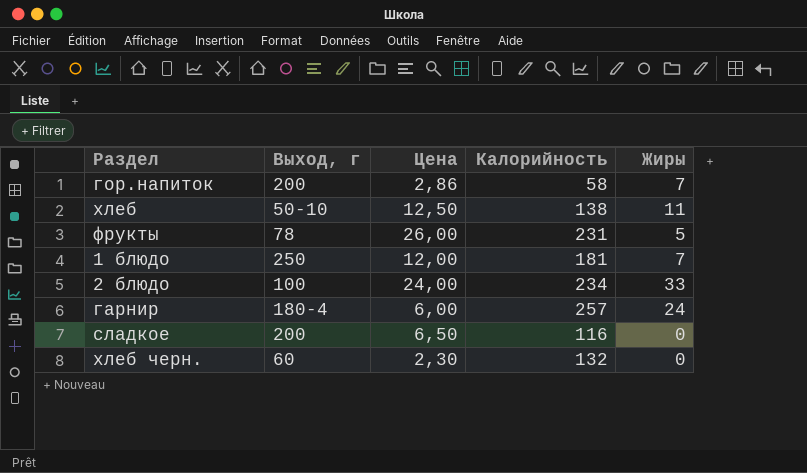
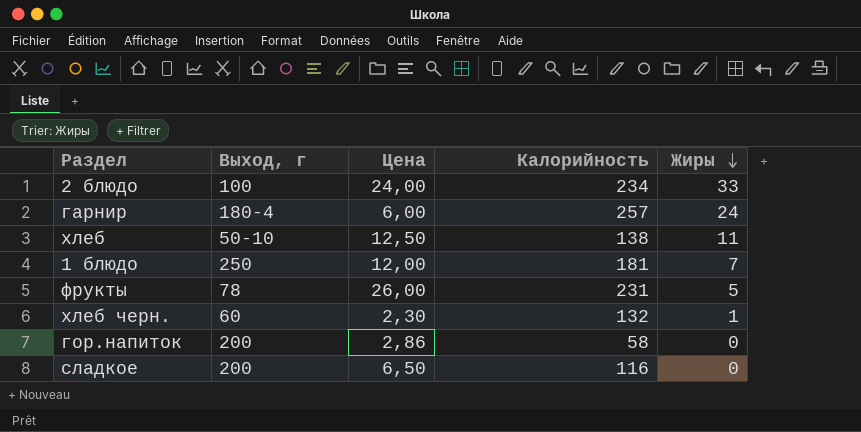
row order: none -> Жиры descending
хлеб черн. | Жиры: 0 -> 1
гор.напиток | Жиры: 7 -> 0

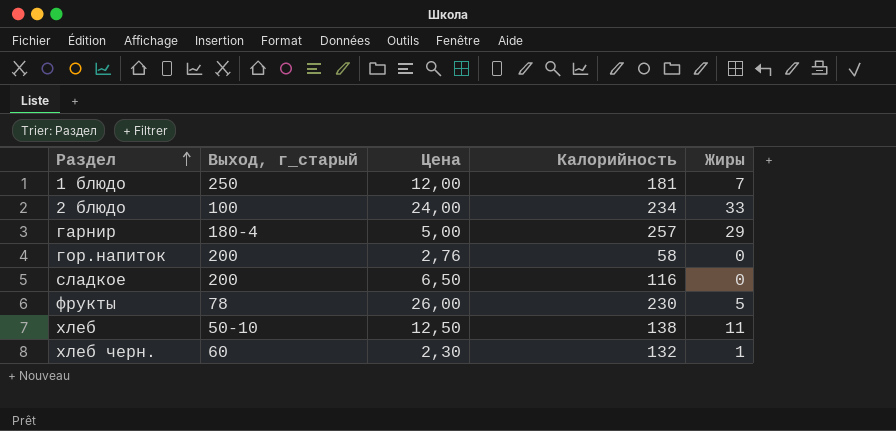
row order: Жиры descending -> Раздел ascending
column name: Выход, г -> Выход, г_старый
гарнир | Цена: 6,00 -> 5,00
гарнир | Жиры: 24 -> 29
гор.напиток | Цена: 2,86 -> 2,76
фрукты | Калорийность: 231 -> 230

